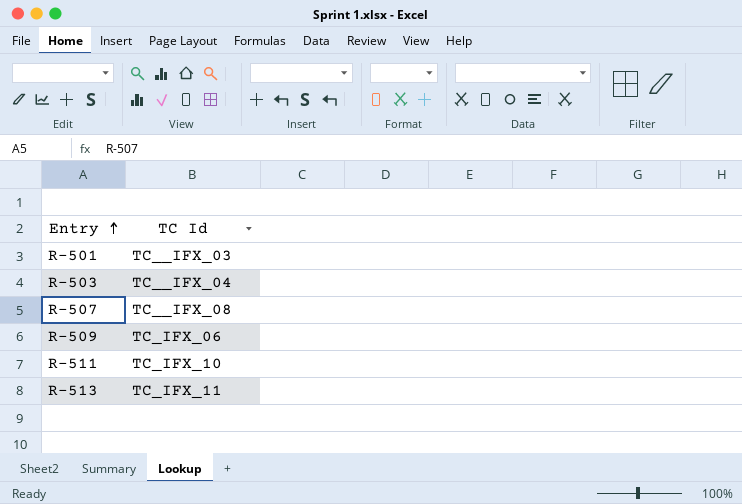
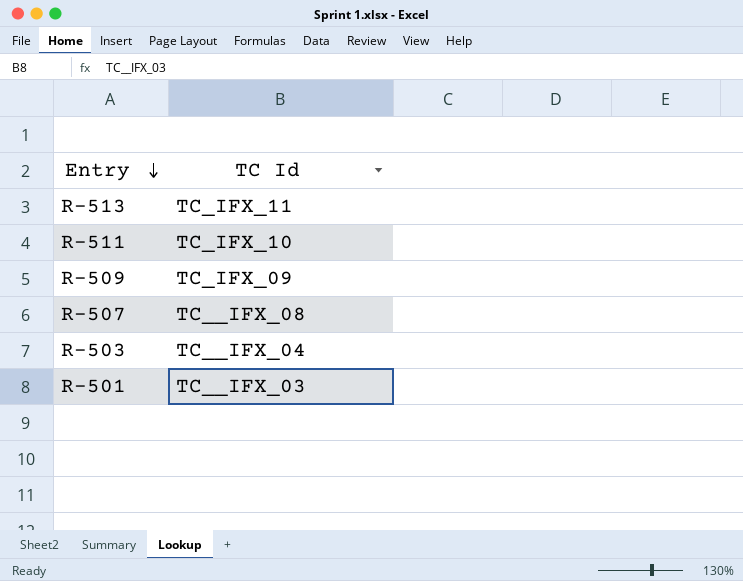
row order: Entry ascending -> Entry descending
R-509 | TC Id: TC_IFX_06 -> TC_IFX_09

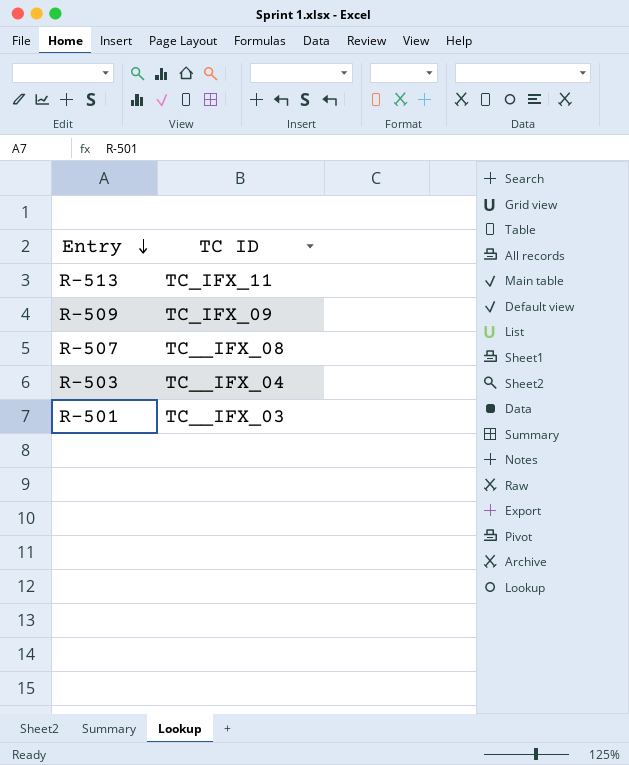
column name: TC Id -> TC ID
row R-511: TC_IFX_10 -> none

